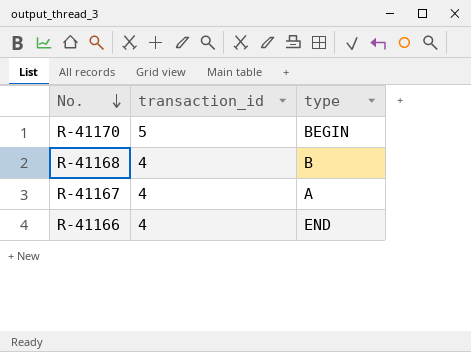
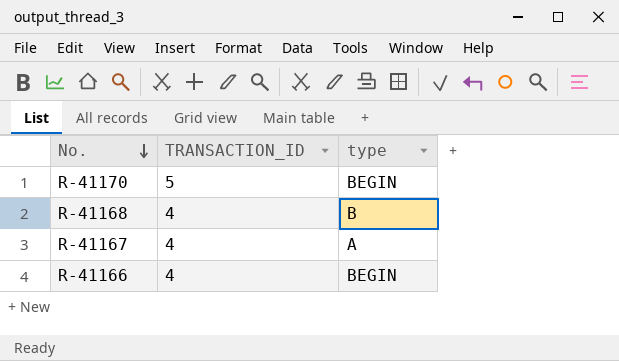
column name: transaction_id -> TRANSACTION_ID
R-41166 | type: END -> BEGIN

